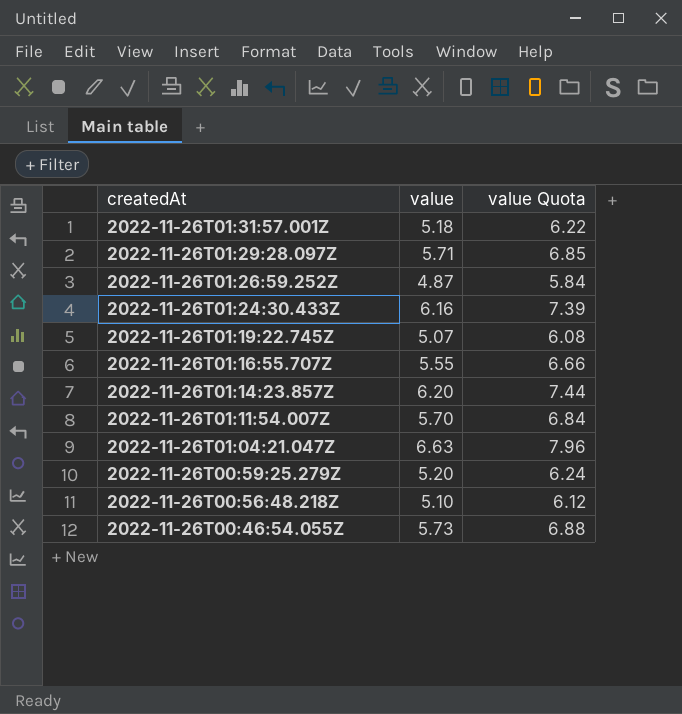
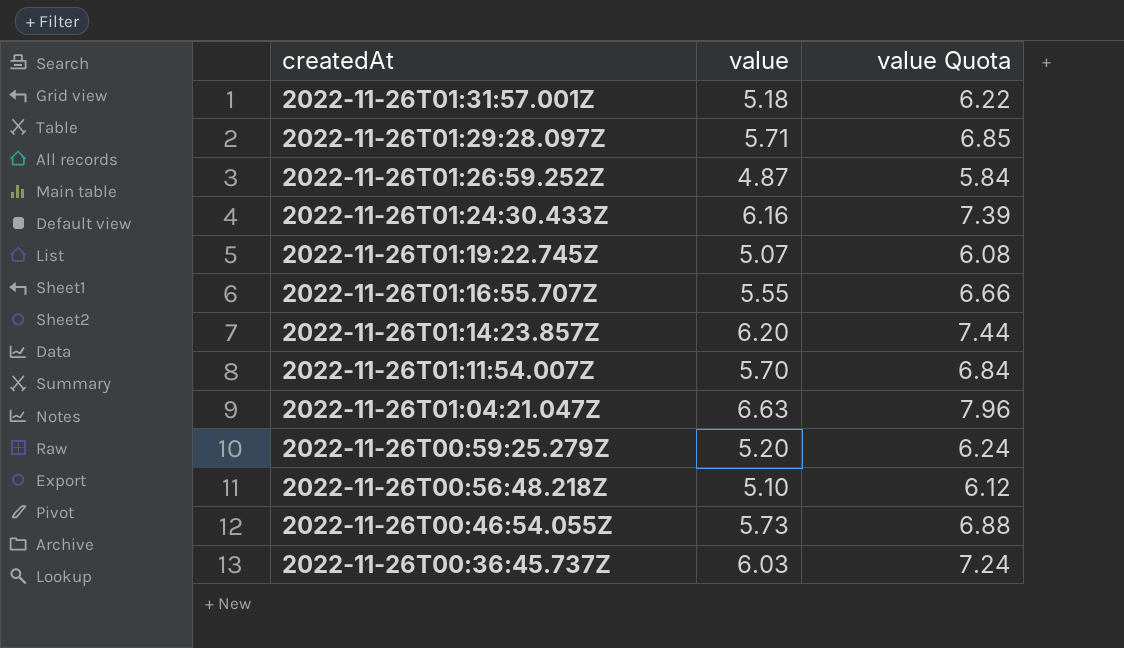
row 2022-11-26T00:36:45.737Z: none -> 6.03 | 7.24

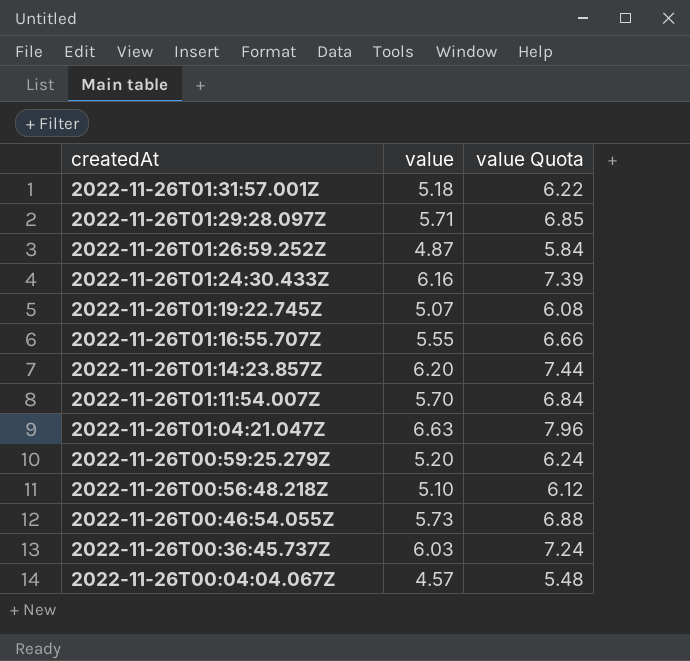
row 2022-11-26T00:04:04.067Z: none -> 4.57 | 5.48

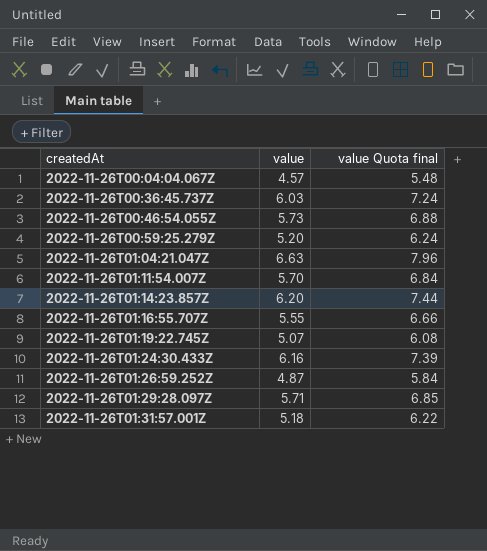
row order: createdAt descending -> createdAt ascending
column name: value Quota -> value Quota final
row 2022-11-26T00:56:48.218Z: 5.10 | 6.12 -> none

